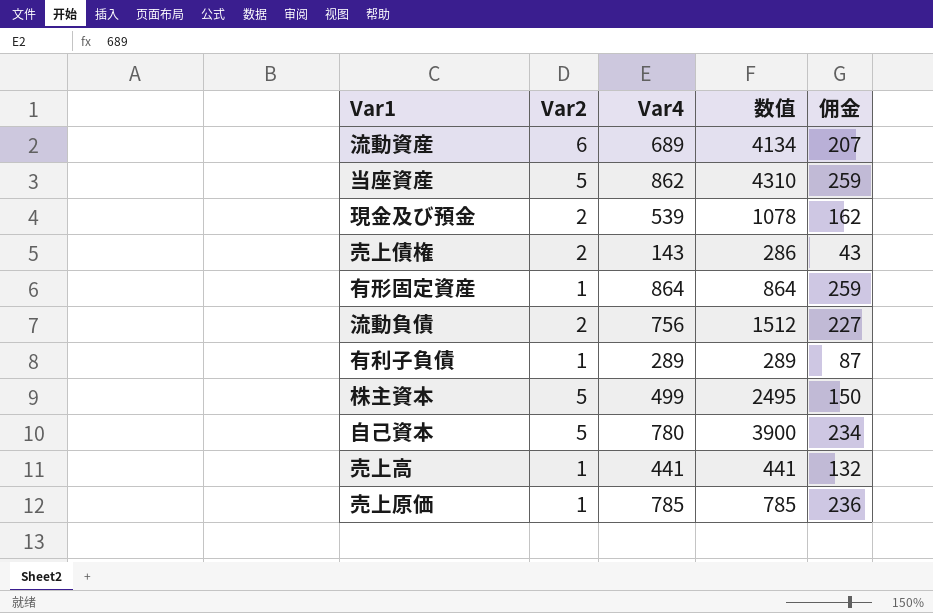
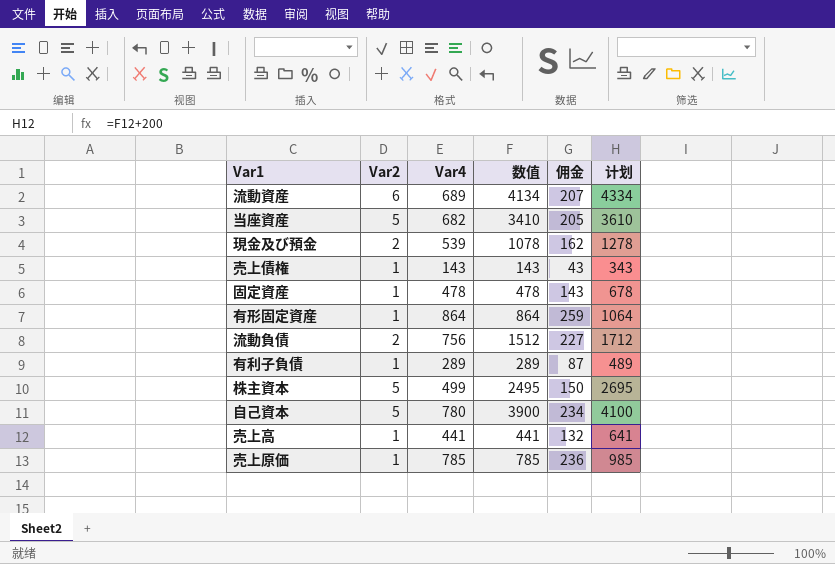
column 计划 | formula: none -> [数值] + 200
当座資産 | Var4: 862 -> 682
当座資産 | 数值: 4310 -> 3410
当座資産 | 佣金: 259 -> 205
売上債権 | Var2: 2 -> 1
売上債権 | 数值: 286 -> 143
row 固定資産: none -> 1 | 478 | 478 | 143 | 678

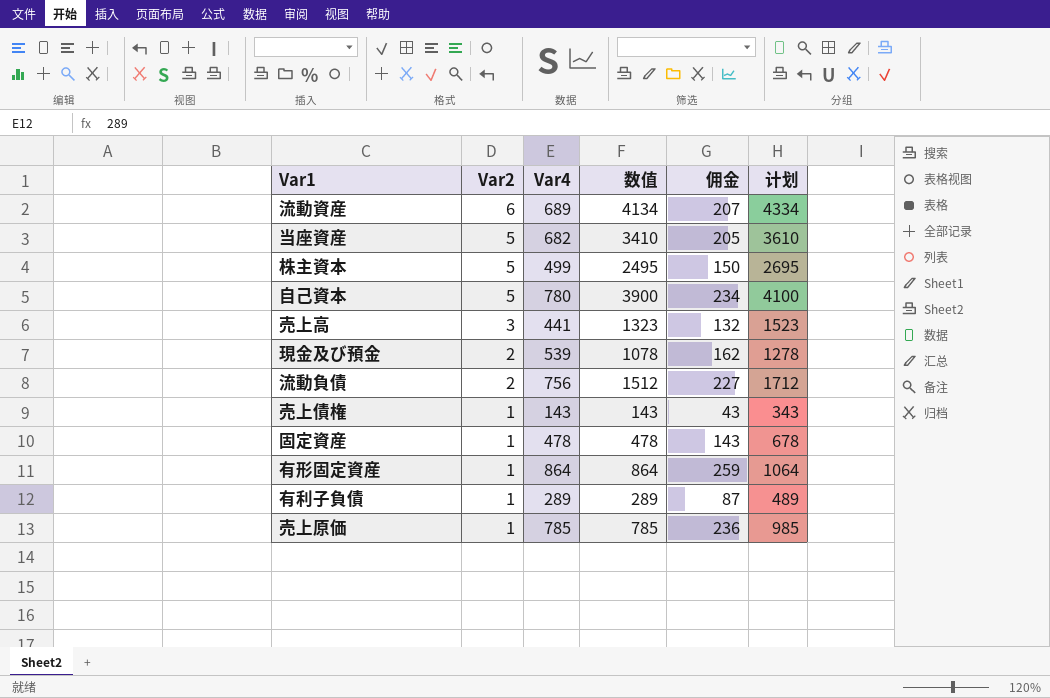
row order: none -> Var2 descending
売上高 | Var2: 1 -> 3
売上高 | 数值: 441 -> 1323
売上高 | 计划: 641 -> 1523

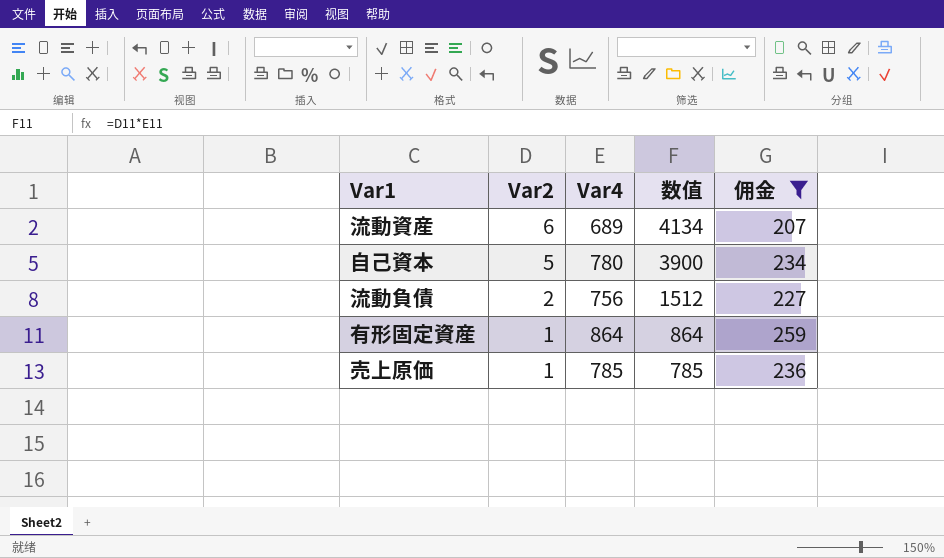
filter: none -> 佣金 >= 207
column 计划 | formula: [数值] + 200 -> none

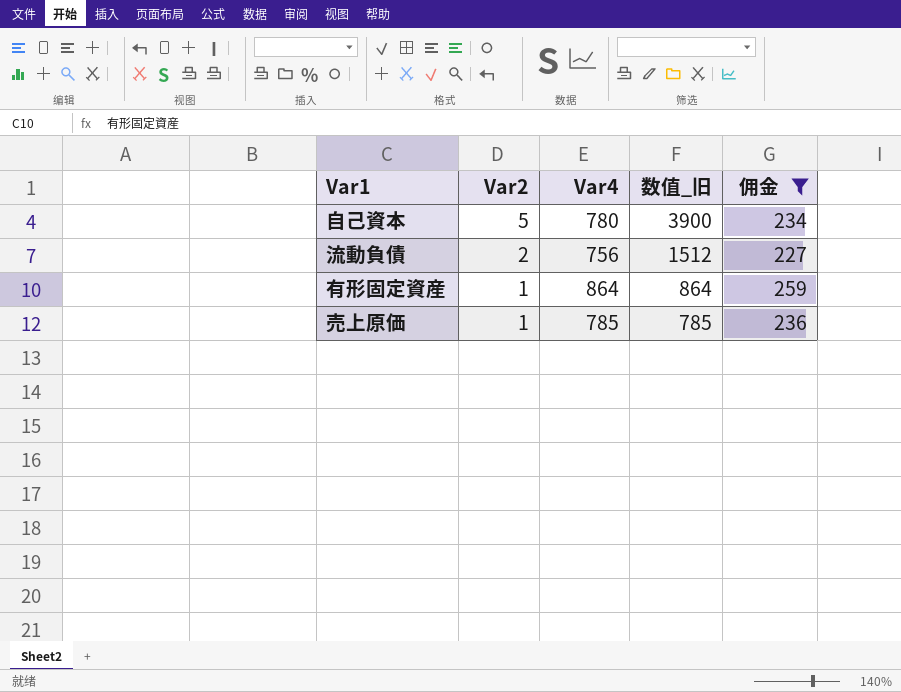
column name: 数值 -> 数值_旧
row 流動資産: 6 | 689 | 4134 | 207 -> none

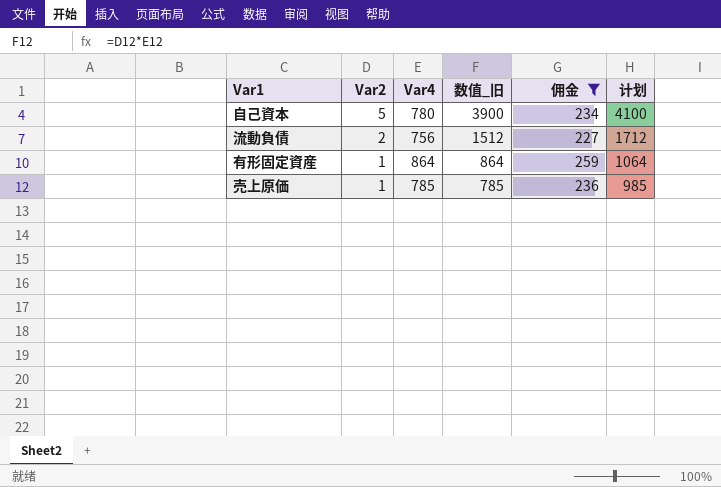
column 计划 | formula: none -> [数值_旧] + 200

